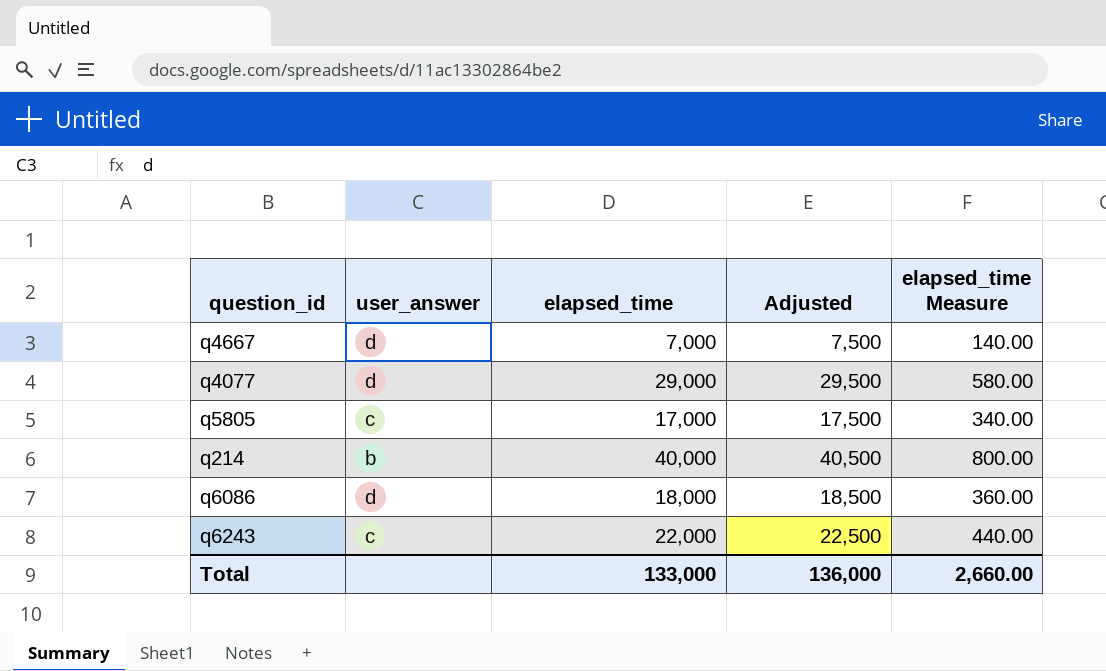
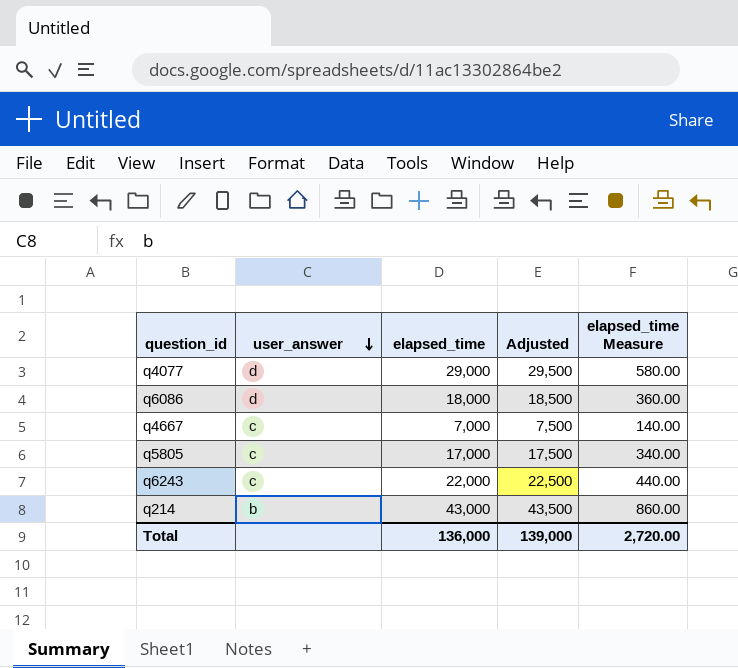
row order: none -> user_answer descending
q4667 | user_answer: d -> c
q214 | elapsed_time: 40,000 -> 43,000
q214 | Adjusted: 40,500 -> 43,500
q214 | elapsed_time Measure: 800.00 -> 860.00
Total | elapsed_time: 133,000 -> 136,000
Total | Adjusted: 136,000 -> 139,000
Total | elapsed_time Measure: 2,660.00 -> 2,720.00

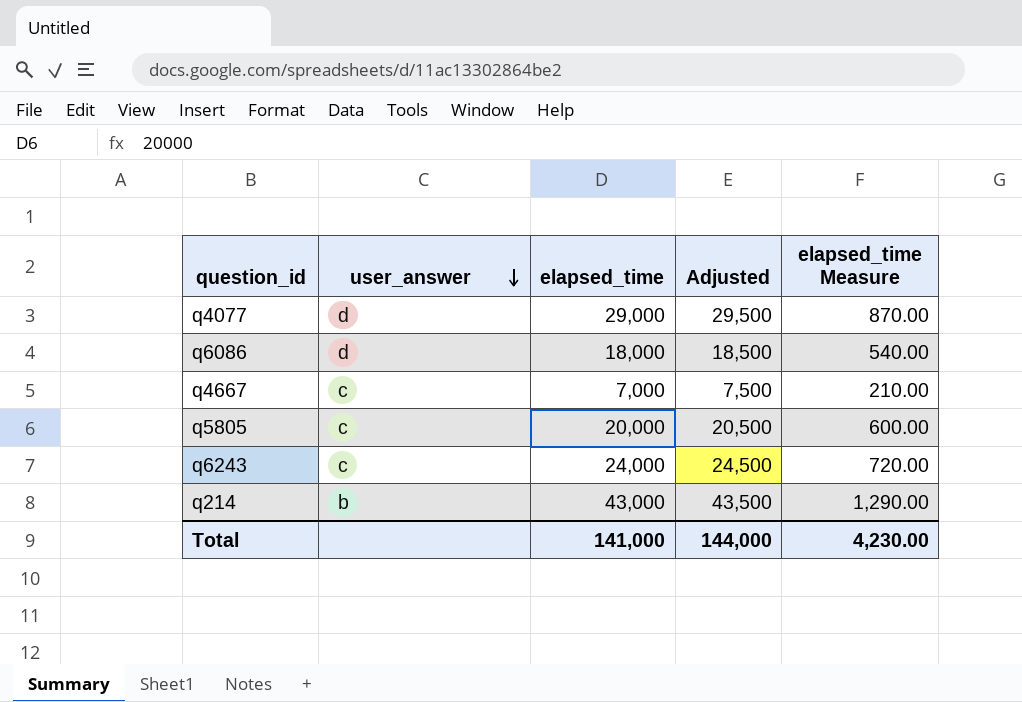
column elapsed_time Measure | formula: [elapsed_time] * 0.02 -> [elapsed_time] * 0.03
q5805 | elapsed_time: 17,000 -> 20,000
q5805 | Adjusted: 17,500 -> 20,500
q6243 | elapsed_time: 22,000 -> 24,000
q6243 | Adjusted: 22,500 -> 24,500
Total | elapsed_time: 136,000 -> 141,000
Total | Adjusted: 139,000 -> 144,000
Total | elapsed_time Measure: 2,720.00 -> 4,230.00

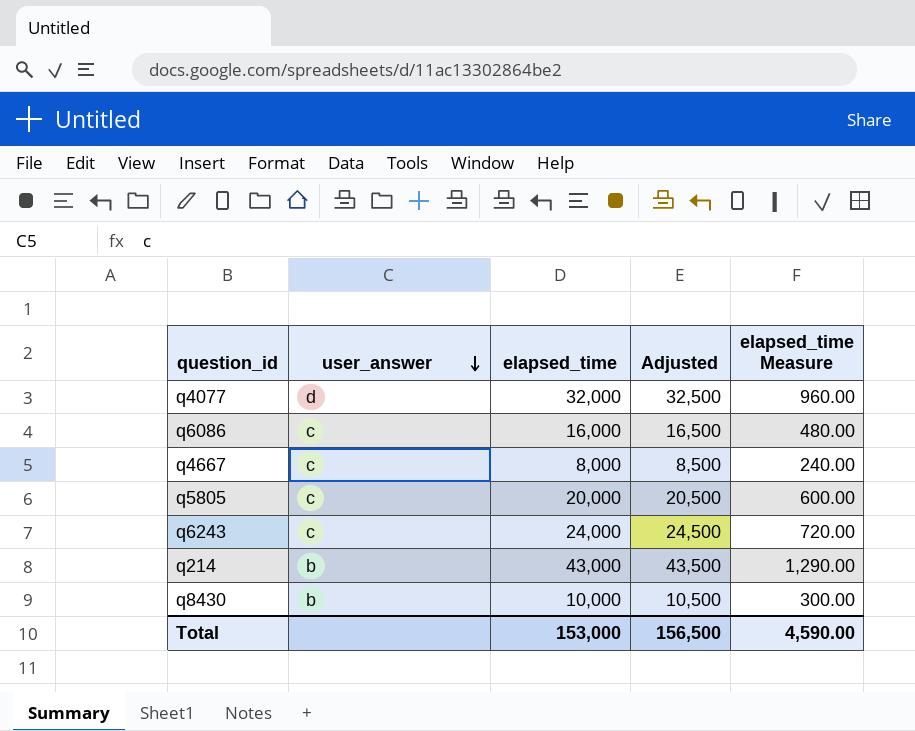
q4077 | elapsed_time: 29,000 -> 32,000
q4077 | Adjusted: 29,500 -> 32,500
q4077 | elapsed_time Measure: 870.00 -> 960.00
q6086 | user_answer: d -> c
q6086 | elapsed_time: 18,000 -> 16,000
q6086 | Adjusted: 18,500 -> 16,500
q6086 | elapsed_time Measure: 540.00 -> 480.00
q4667 | elapsed_time: 7,000 -> 8,000
q4667 | Adjusted: 7,500 -> 8,500
q4667 | elapsed_time Measure: 210.00 -> 240.00
row q8430: none -> b | 10,000 | 10,500 | 300.00
Total | elapsed_time: 141,000 -> 153,000
Total | Adjusted: 144,000 -> 156,500
Total | elapsed_time Measure: 4,230.00 -> 4,590.00

